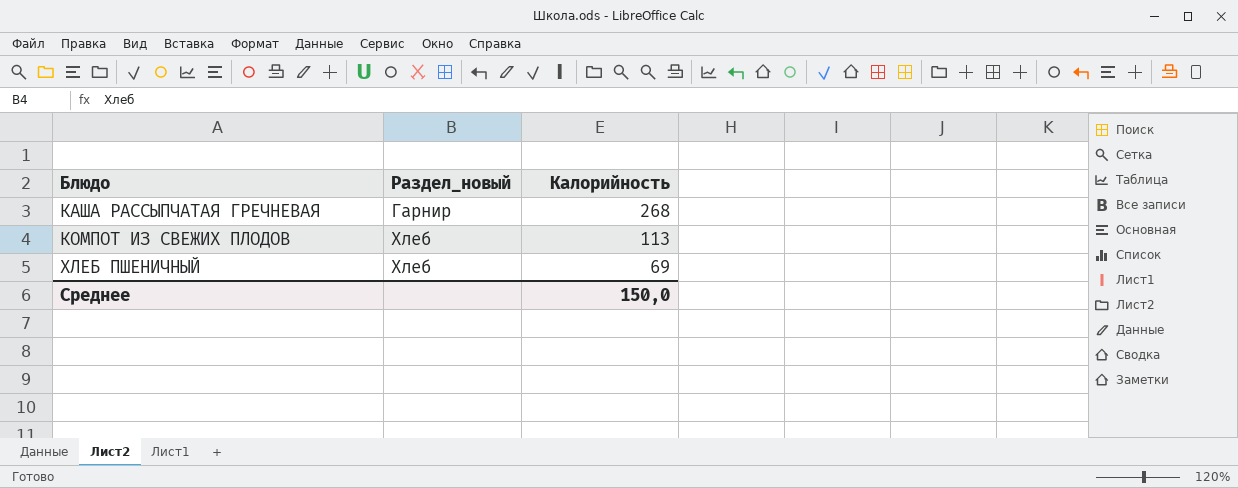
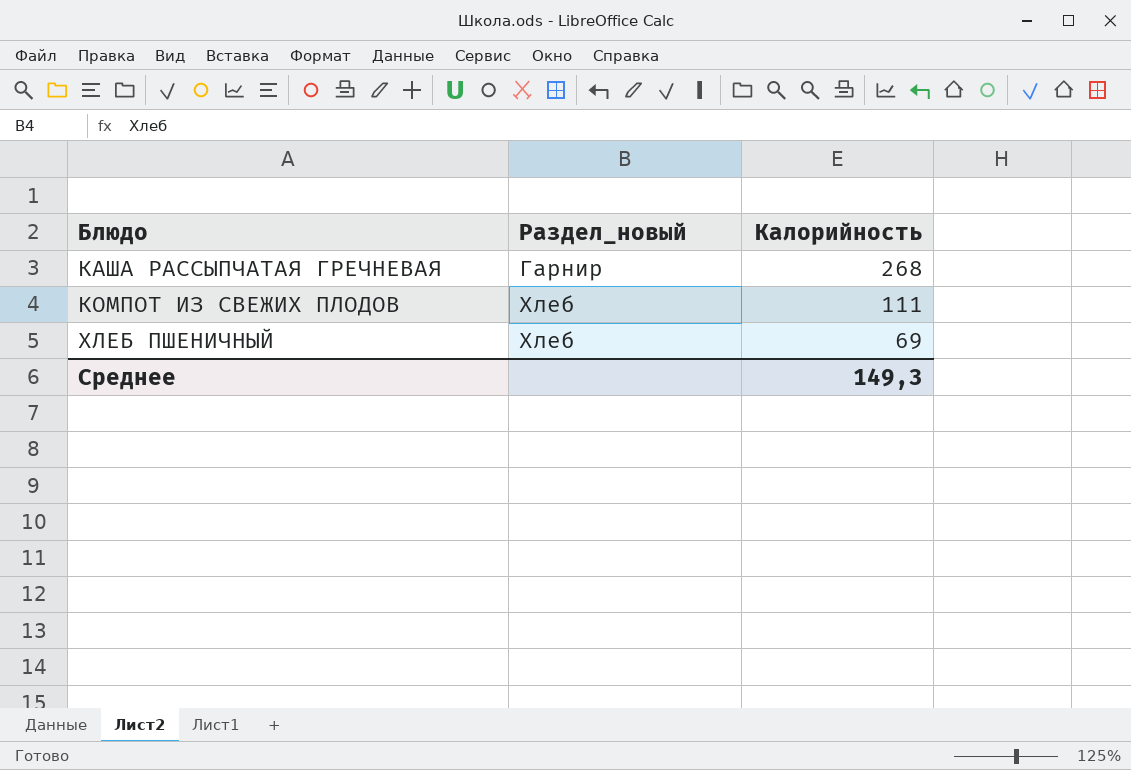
КОМПОТ ИЗ СВЕЖИХ ПЛОДОВ | Калорийность: 113 -> 111
Среднее | Калорийность: 150,0 -> 149,3

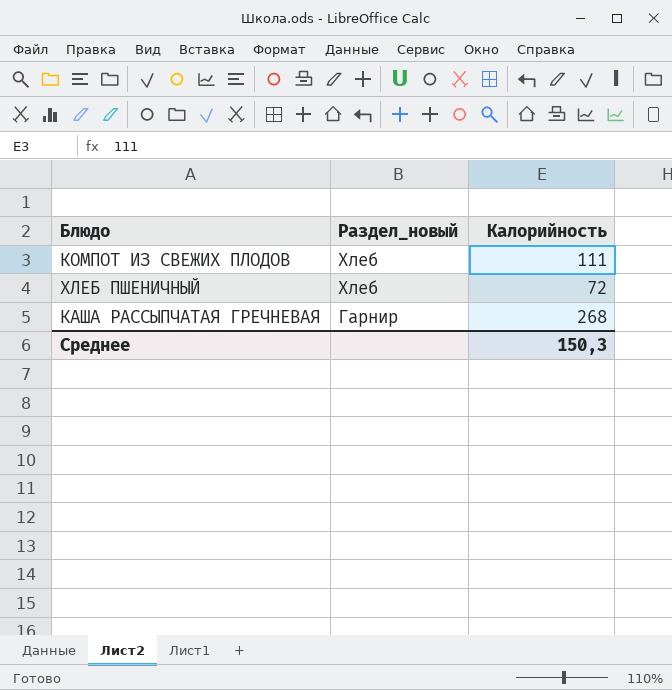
row order: Блюдо ascending -> Раздел_новый descending
ХЛЕБ ПШЕНИЧНЫЙ | Калорийность: 69 -> 72
Среднее | Калорийность: 149,3 -> 150,3

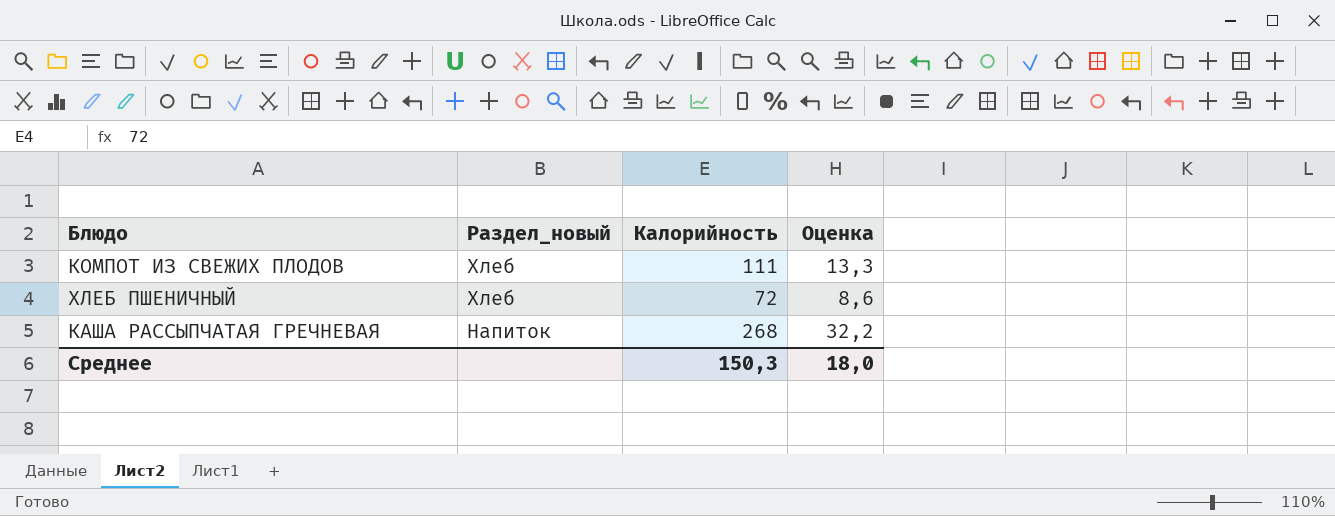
column Оценка | formula: none -> [Калорийность] * 0,12
КАША РАССЫПЧАТАЯ ГРЕЧНЕВАЯ | Раздел_новый: Гарнир -> Напиток

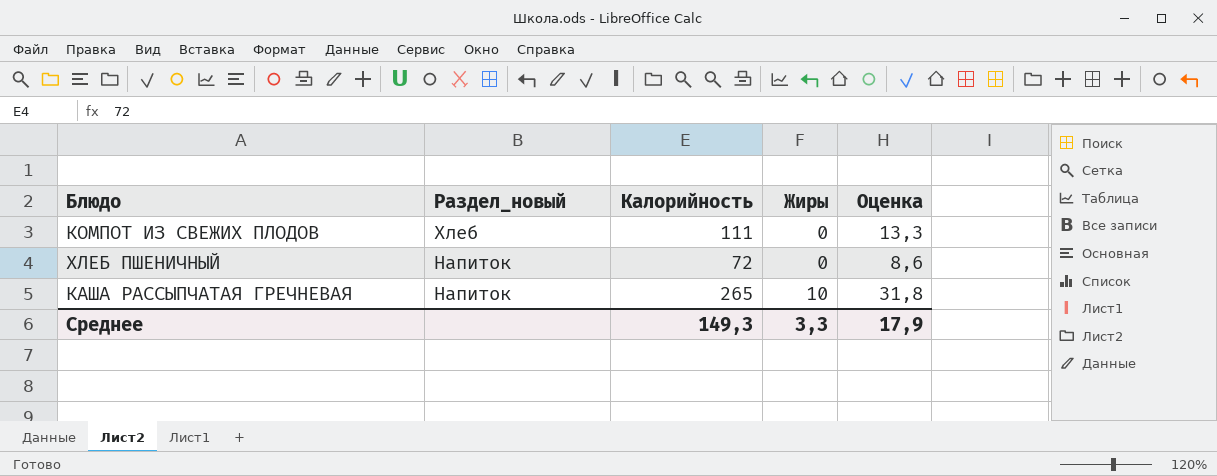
column Жиры | position: none -> 4
ХЛЕБ ПШЕНИЧНЫЙ | Раздел_новый: Хлеб -> Напиток
КАША РАССЫПЧАТАЯ ГРЕЧНЕВАЯ | Калорийность: 268 -> 265
КАША РАССЫПЧАТАЯ ГРЕЧНЕВАЯ | Оценка: 32,2 -> 31,8
Среднее | Калорийность: 150,3 -> 149,3
Среднее | Оценка: 18,0 -> 17,9

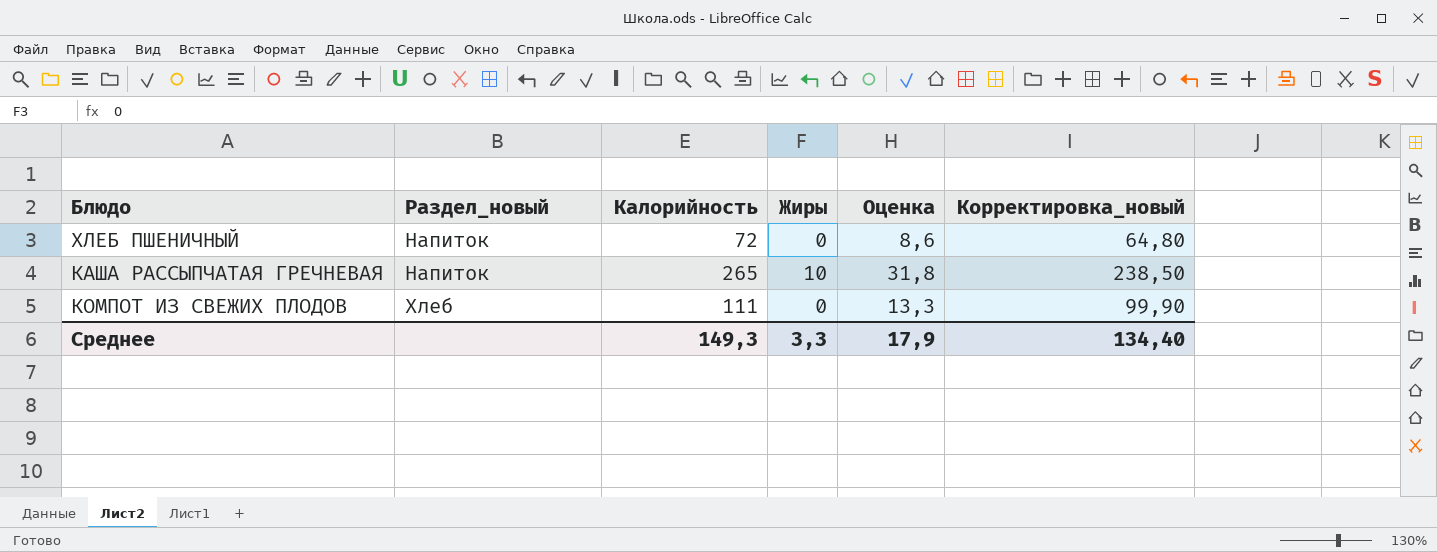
row order: Раздел_новый descending -> Раздел_новый ascending
column Корректировка_новый | formula: none -> [Калорийность] * 0,9

